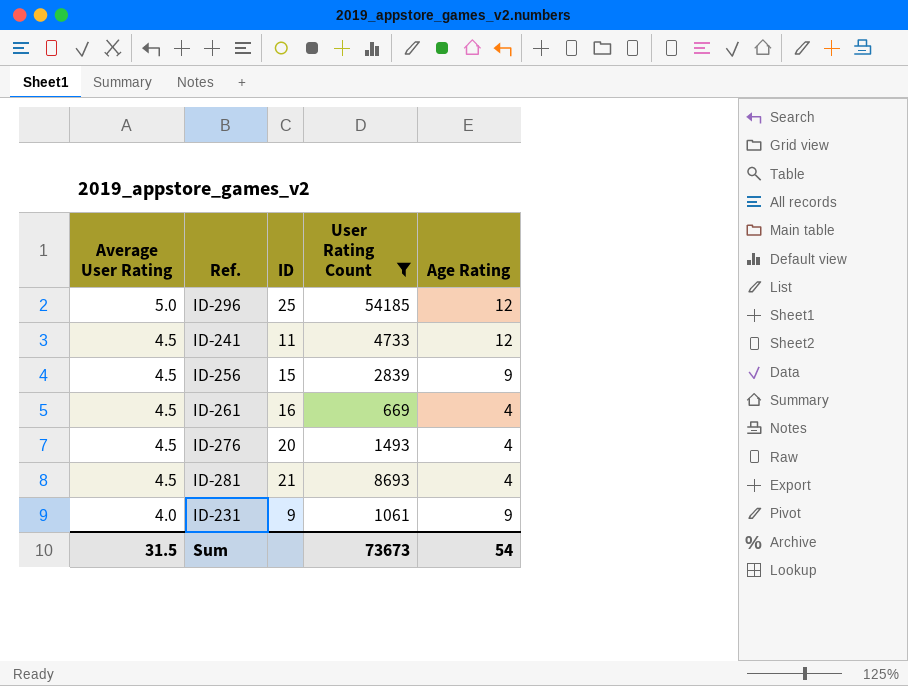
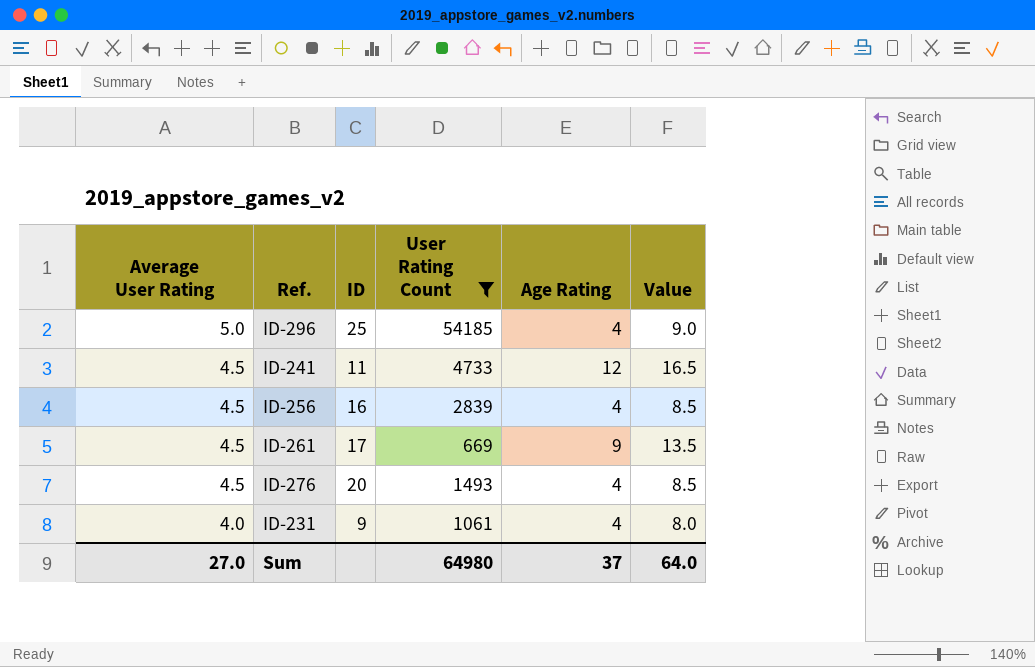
column Value | formula: none -> [Average User Rating] + [Age Rating]
row ID-281: 4.5 | 21 | 8693 | 4 -> none
ID-296 | Age Rating: 12 -> 4
ID-256 | ID: 15 -> 16
ID-256 | Age Rating: 9 -> 4
ID-261 | ID: 16 -> 17
ID-261 | Age Rating: 4 -> 9
ID-231 | Age Rating: 9 -> 4
Sum | Average User Rating: 31.5 -> 27.0
Sum | User Rating Count: 73673 -> 64980
Sum | Age Rating: 54 -> 37

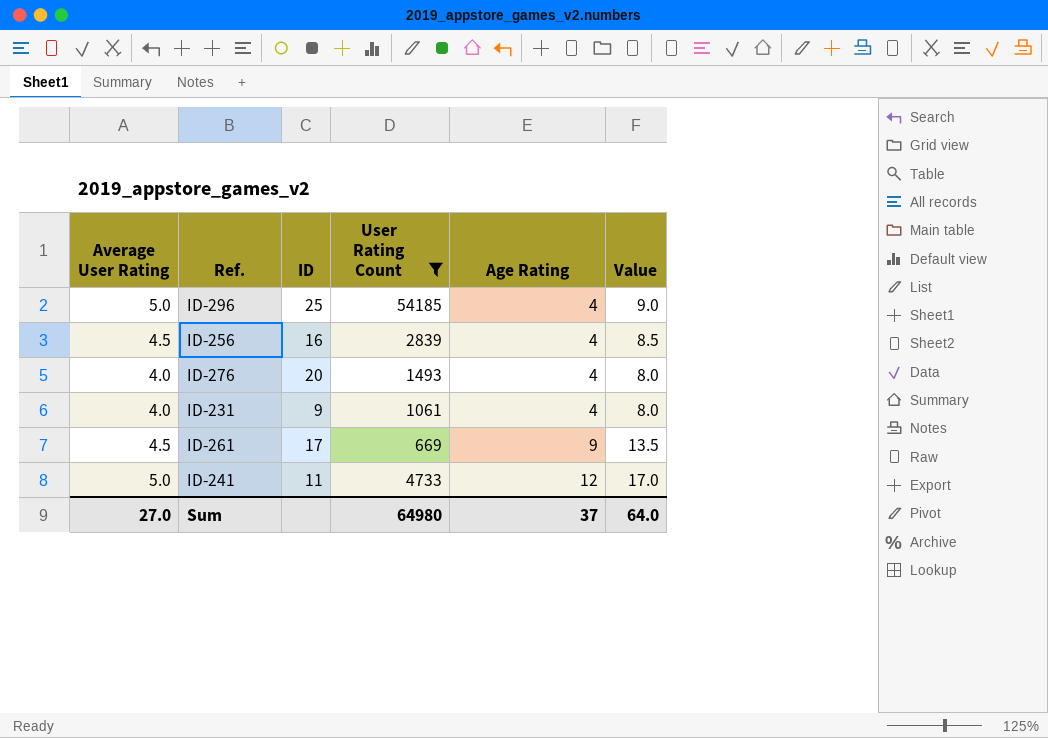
row order: Average User Rating descending -> Age Rating ascending
ID-276 | Average User Rating: 4.5 -> 4.0
ID-276 | Value: 8.5 -> 8.0
ID-241 | Average User Rating: 4.5 -> 5.0
ID-241 | Value: 16.5 -> 17.0

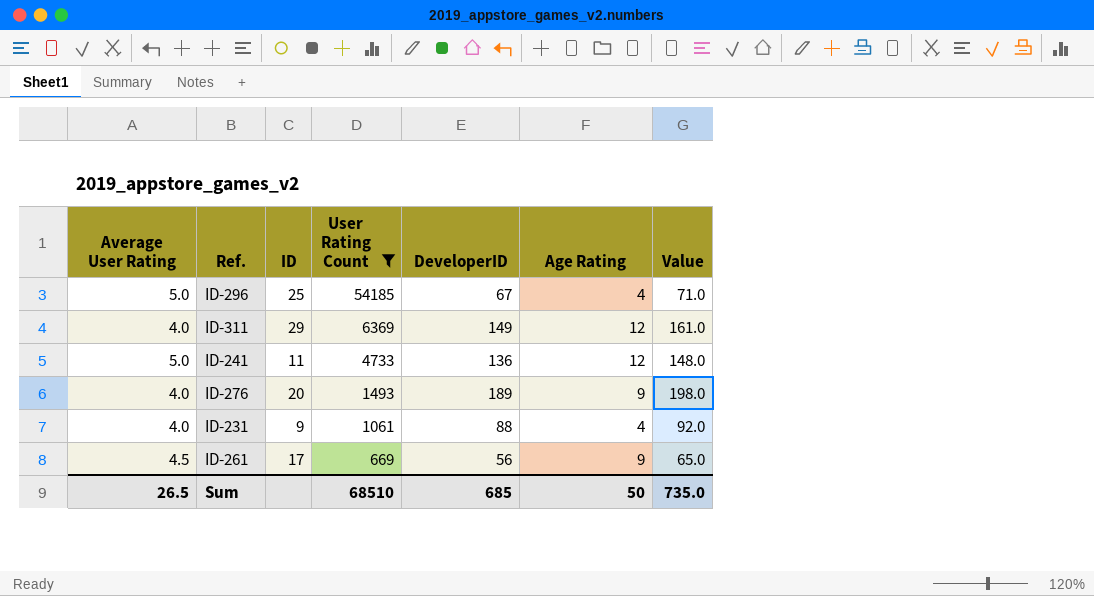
row order: Age Rating ascending -> User Rating Count descending
column DeveloperID | position: none -> 5
column Value | formula: [Average User Rating] + [Age Rating] -> [DeveloperID] + [Age Rating]
row ID-256: 4.5 | 16 | 2839 | 4 | 8.5 -> none
row ID-311: none -> 4.0 | 29 | 6369 | 149 | 12 | 161.0
ID-276 | Age Rating: 4 -> 9
Sum | Average User Rating: 27.0 -> 26.5
Sum | User Rating Count: 64980 -> 68510
Sum | Age Rating: 37 -> 50
Sum | Value: 64.0 -> 735.0

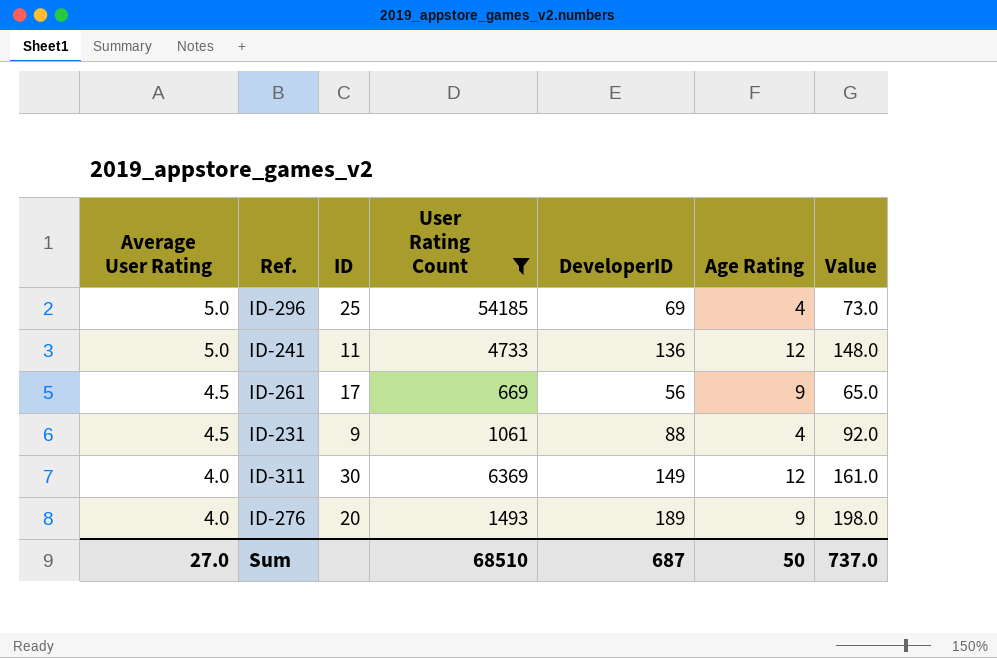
row order: User Rating Count descending -> Average User Rating descending
ID-296 | DeveloperID: 67 -> 69
ID-296 | Value: 71.0 -> 73.0
ID-231 | Average User Rating: 4.0 -> 4.5
ID-311 | ID: 29 -> 30
Sum | Average User Rating: 26.5 -> 27.0
Sum | DeveloperID: 685 -> 687
Sum | Value: 735.0 -> 737.0

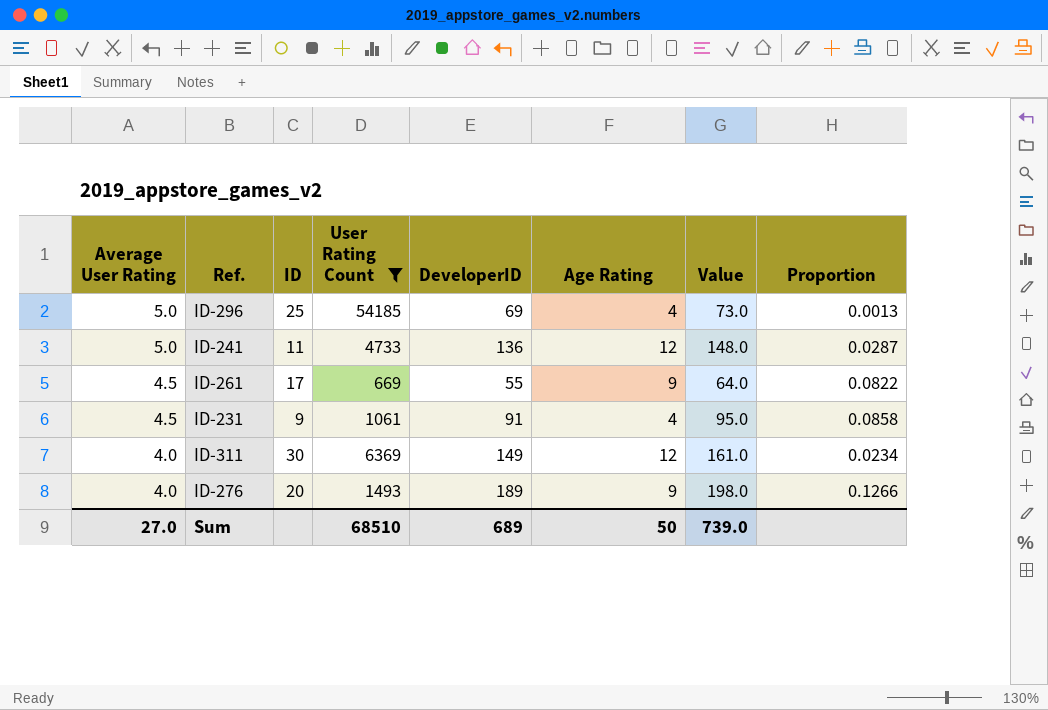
column Proportion | formula: none -> [DeveloperID] / [User Rating Count]
ID-261 | DeveloperID: 56 -> 55
ID-261 | Value: 65.0 -> 64.0
ID-231 | DeveloperID: 88 -> 91
ID-231 | Value: 92.0 -> 95.0
Sum | DeveloperID: 687 -> 689
Sum | Value: 737.0 -> 739.0

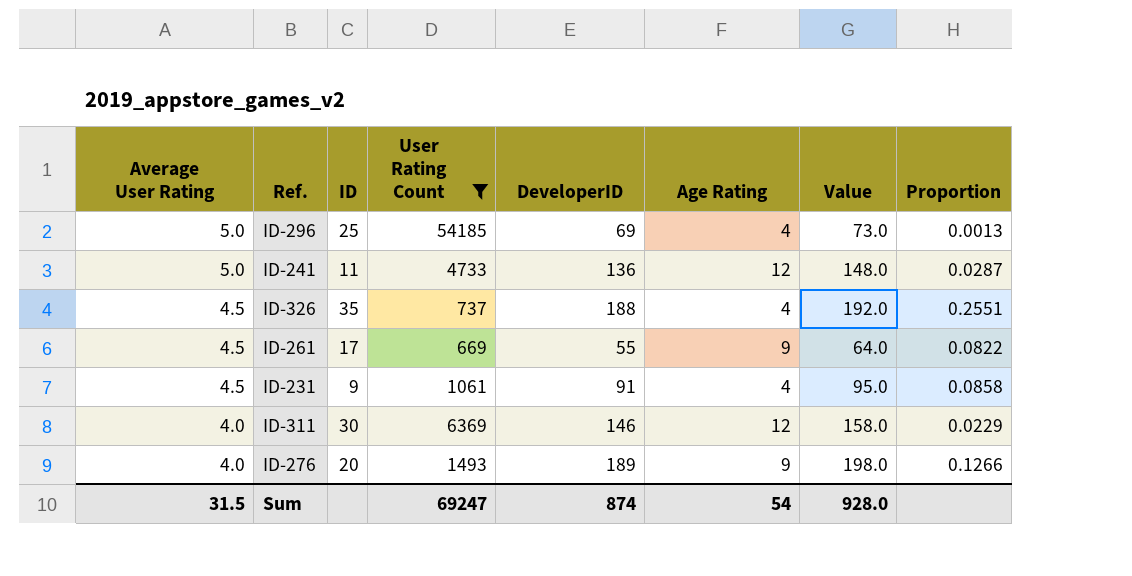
row ID-326: none -> 4.5 | 35 | 737 | 188 | 4 | 192.0 | 0.2551
ID-311 | DeveloperID: 149 -> 146
ID-311 | Value: 161.0 -> 158.0
ID-311 | Proportion: 0.0234 -> 0.0229
Sum | Average User Rating: 27.0 -> 31.5
Sum | User Rating Count: 68510 -> 69247
Sum | DeveloperID: 689 -> 874
Sum | Age Rating: 50 -> 54
Sum | Value: 739.0 -> 928.0

